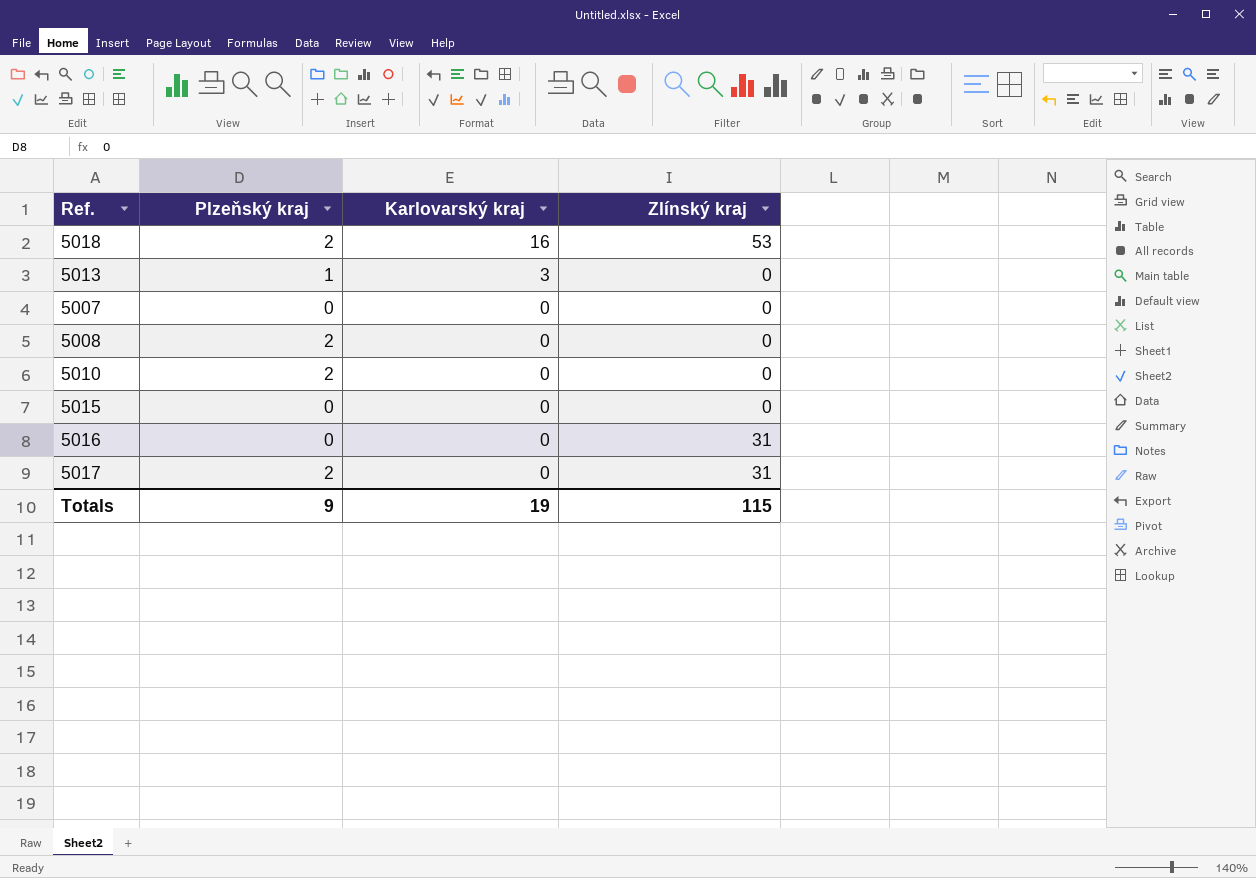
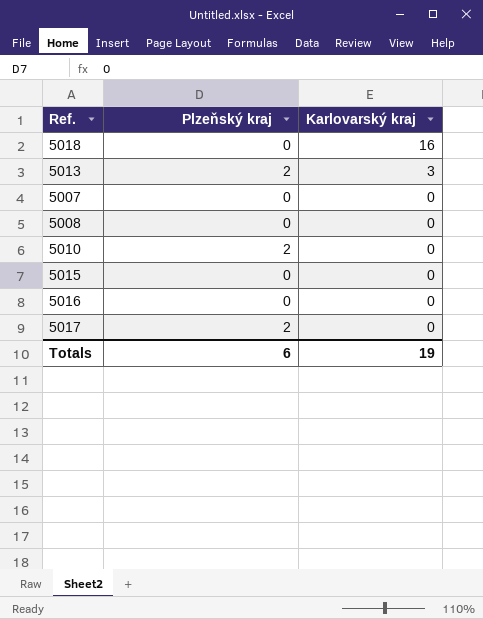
column Zlínský kraj | position: 4 -> none
5018 | Plzeňský kraj: 2 -> 0
5013 | Plzeňský kraj: 1 -> 2
5008 | Plzeňský kraj: 2 -> 0
Totals | Plzeňský kraj: 9 -> 6

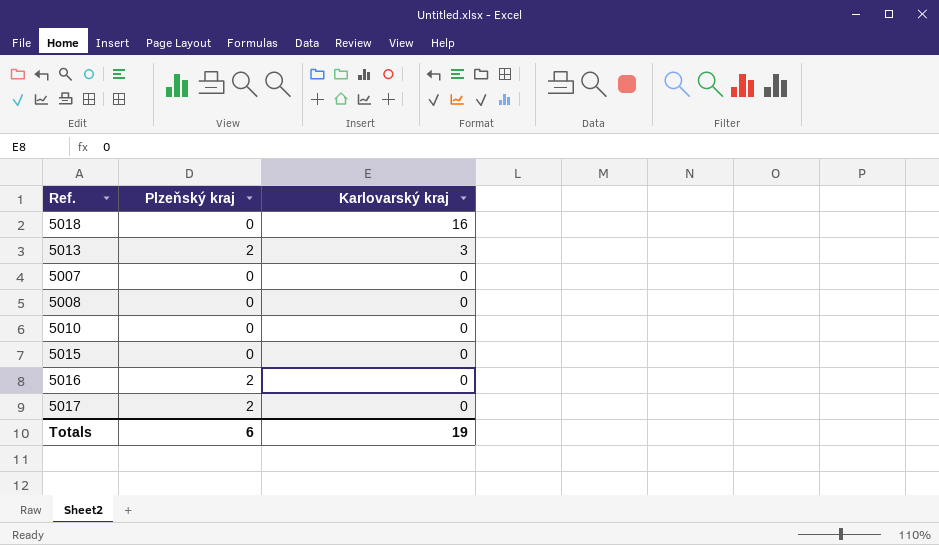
5010 | Plzeňský kraj: 2 -> 0
5016 | Plzeňský kraj: 0 -> 2

